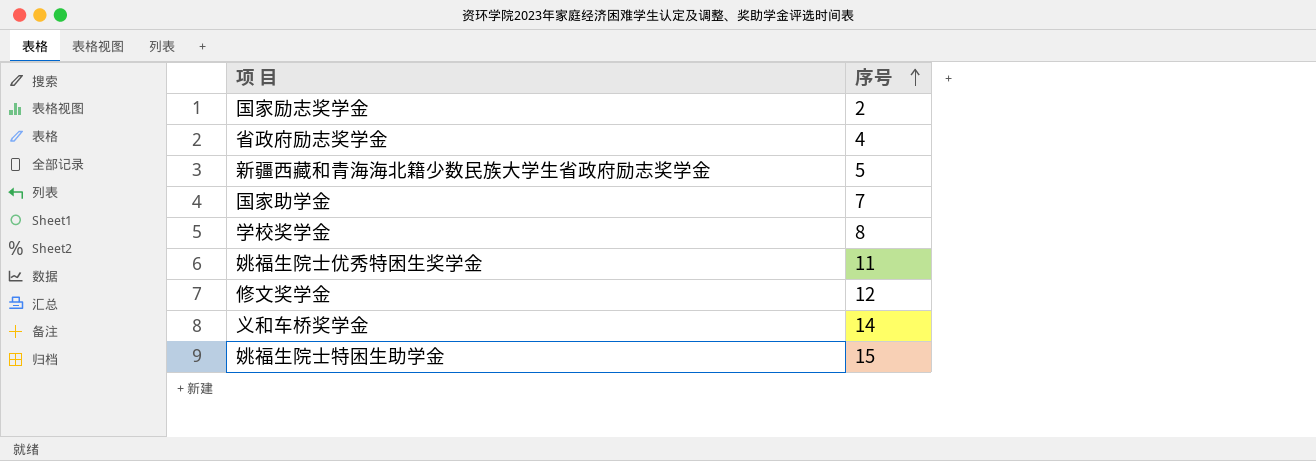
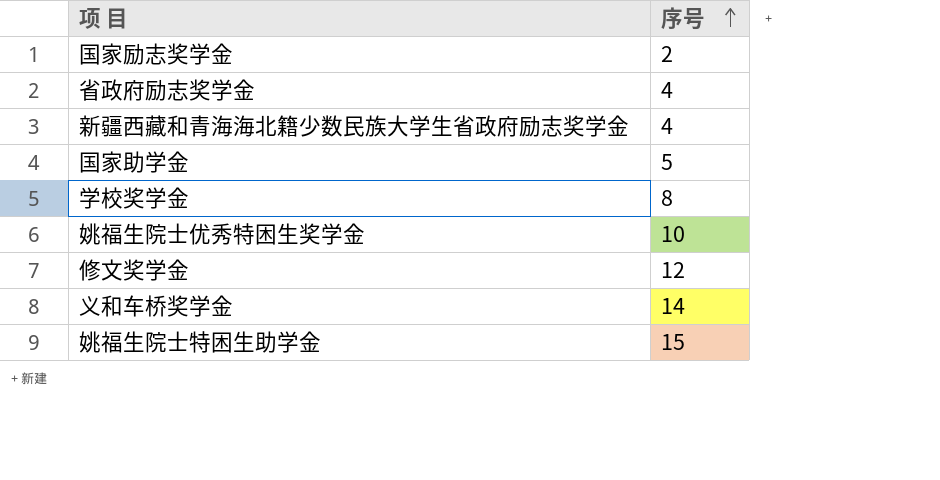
新疆西藏和青海海北籍少数民族大学生省政府励志奖学金 | 序号: 5 -> 4
国家助学金 | 序号: 7 -> 5
姚福生院士优秀特困生奖学金 | 序号: 11 -> 10

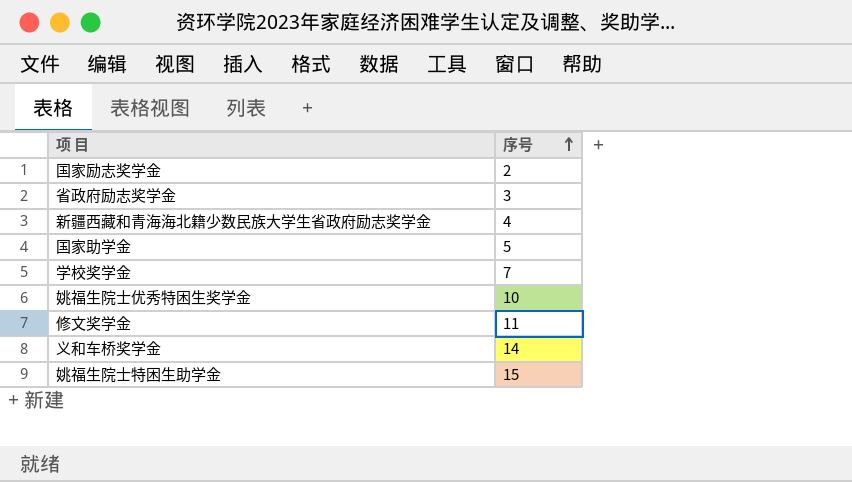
省政府励志奖学金 | 序号: 4 -> 3
学校奖学金 | 序号: 8 -> 7
修文奖学金 | 序号: 12 -> 11

